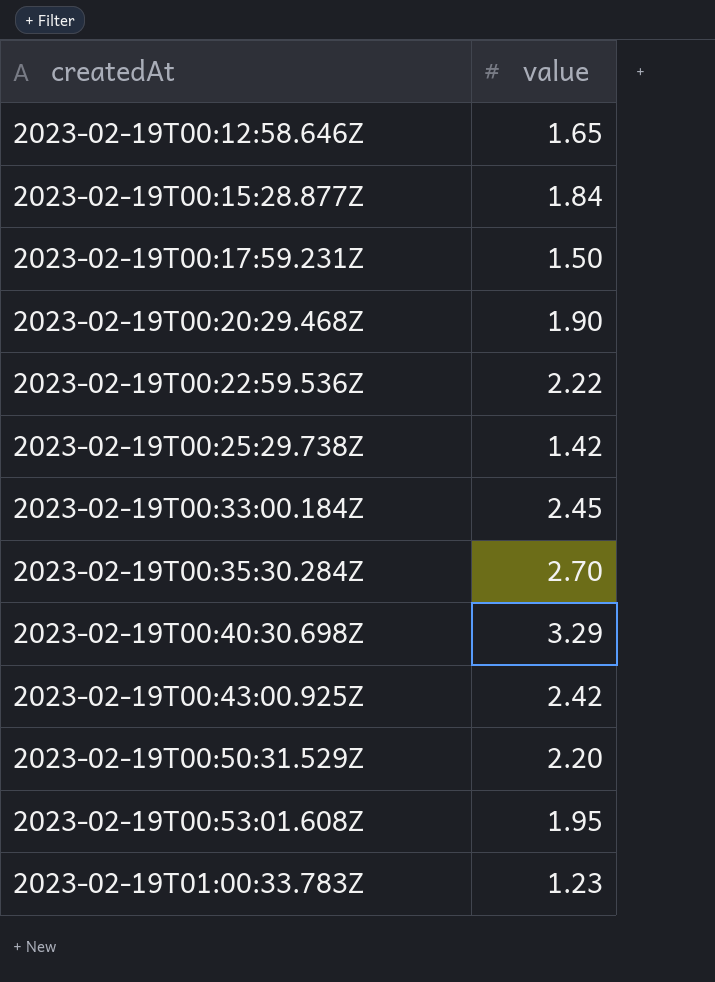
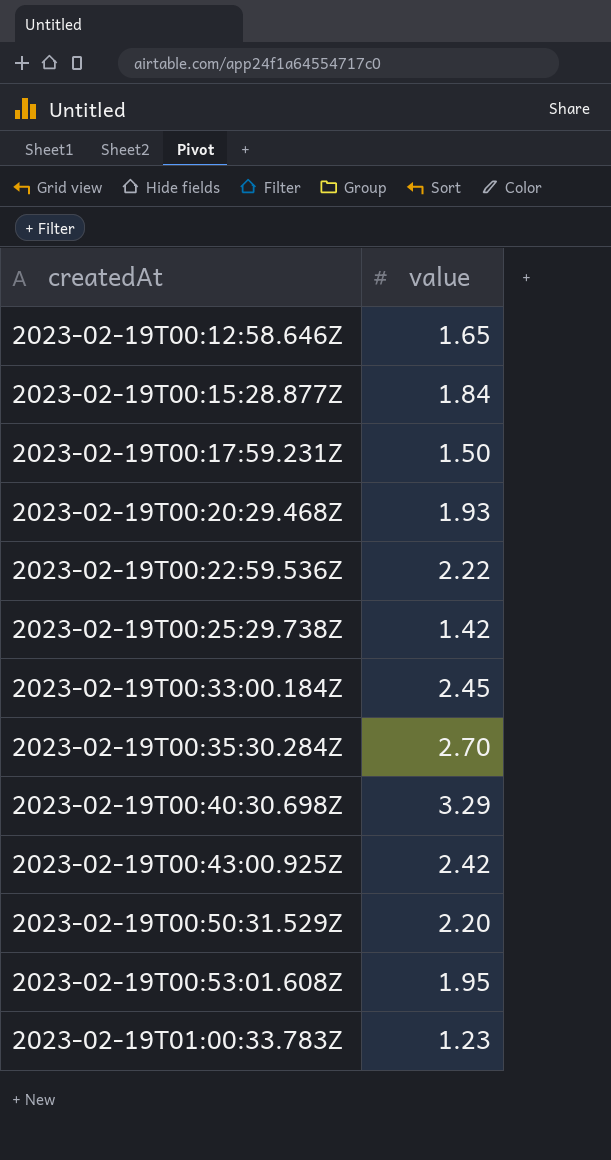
2023-02-19T00:20:29.468Z | value: 1.90 -> 1.93

